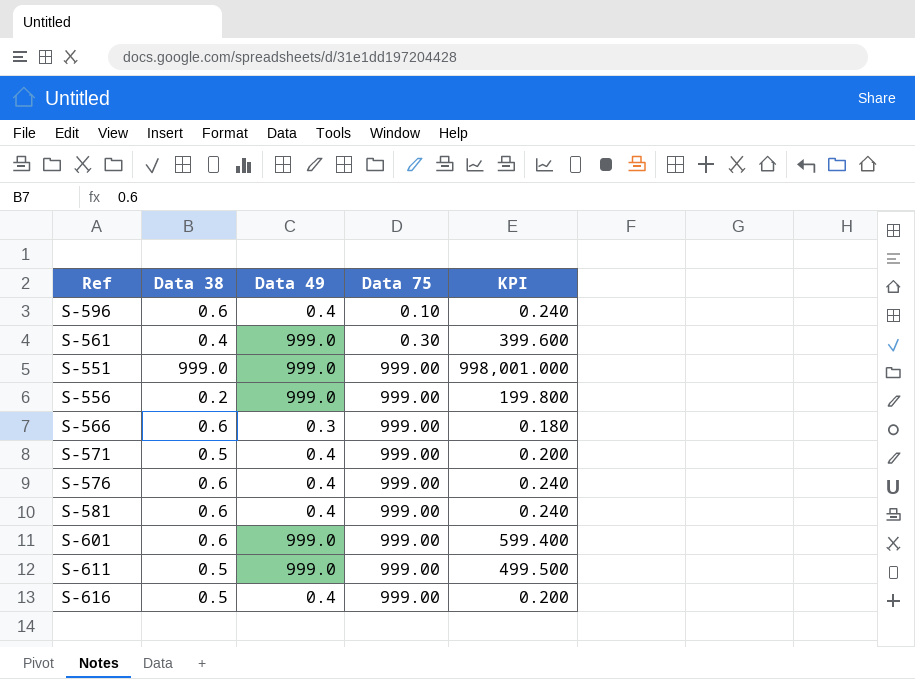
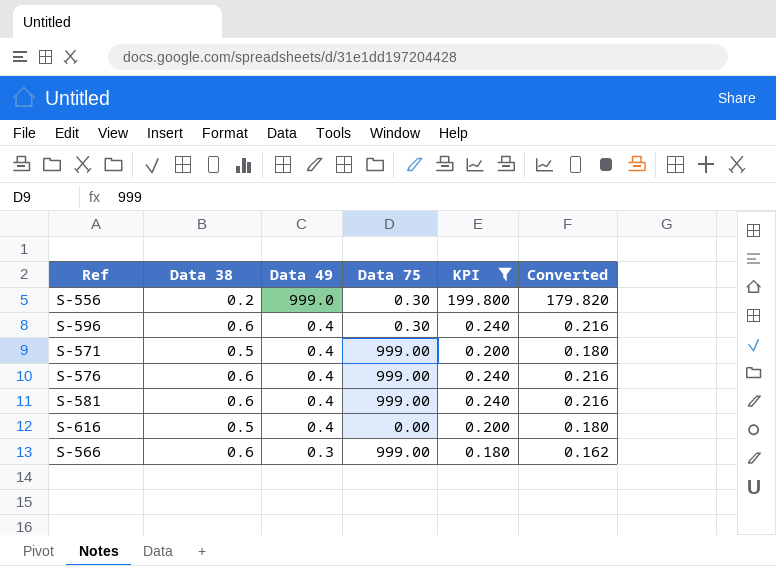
filter: none -> KPI <= 199.800
row order: Data 75 ascending -> Data 49 descending
column Converted | formula: none -> [KPI] * 0.9
S-556 | Data 75: 999.00 -> 0.30
S-596 | Data 75: 0.10 -> 0.30
S-616 | Data 75: 999.00 -> 0.00

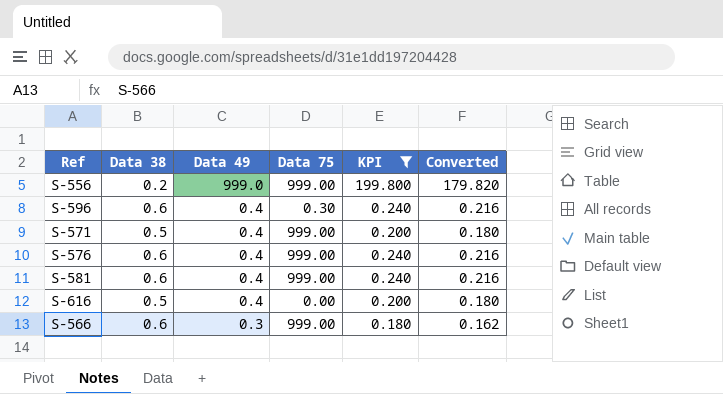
S-556 | Data 75: 0.30 -> 999.00

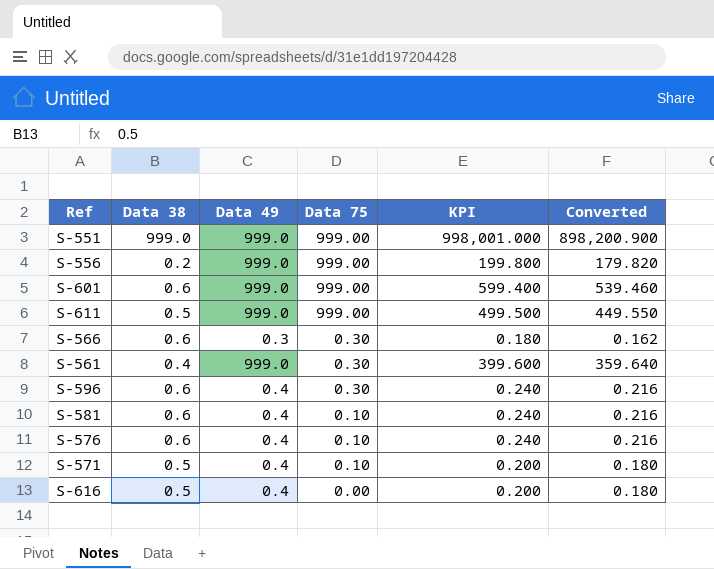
filter: KPI <= 199.800 -> none
row order: Data 49 descending -> Data 75 descending
S-566 | Data 75: 999.00 -> 0.30
S-581 | Data 75: 999.00 -> 0.10
S-576 | Data 75: 999.00 -> 0.10
S-571 | Data 75: 999.00 -> 0.10

